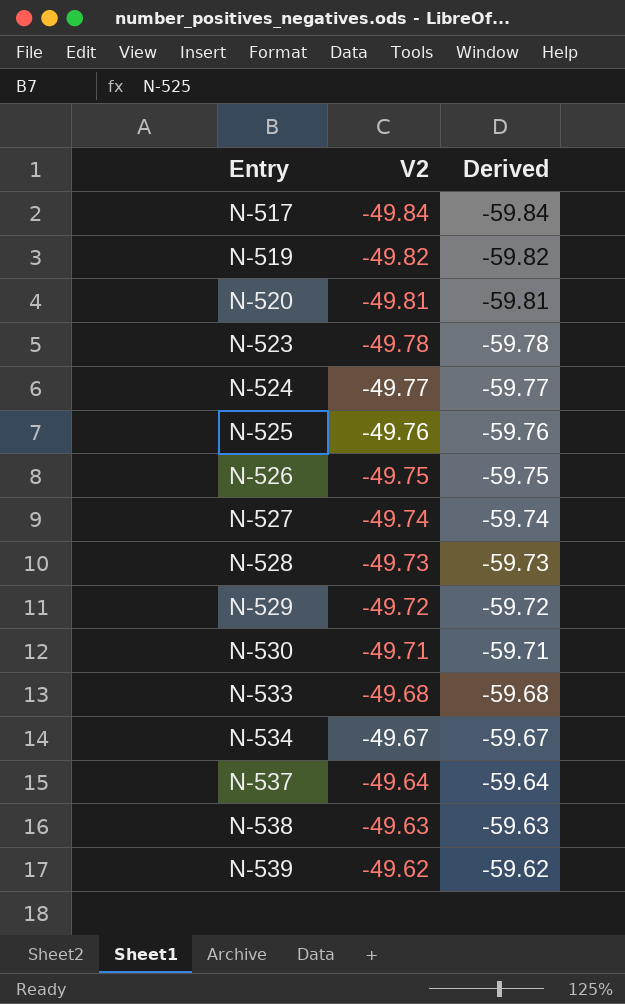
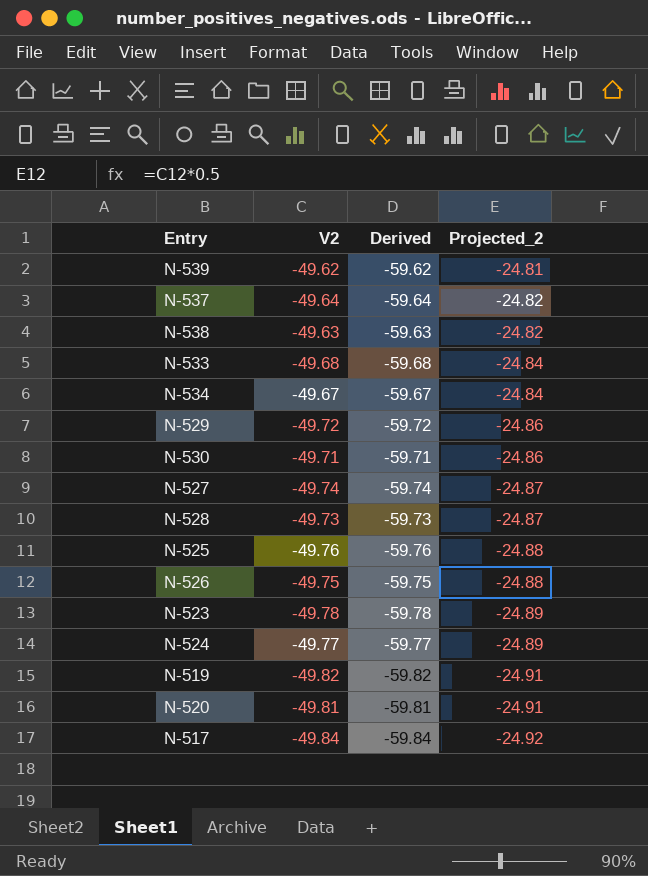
row order: Entry ascending -> Projected_2 descending
column Projected_2 | formula: none -> [V2] * 0.5

